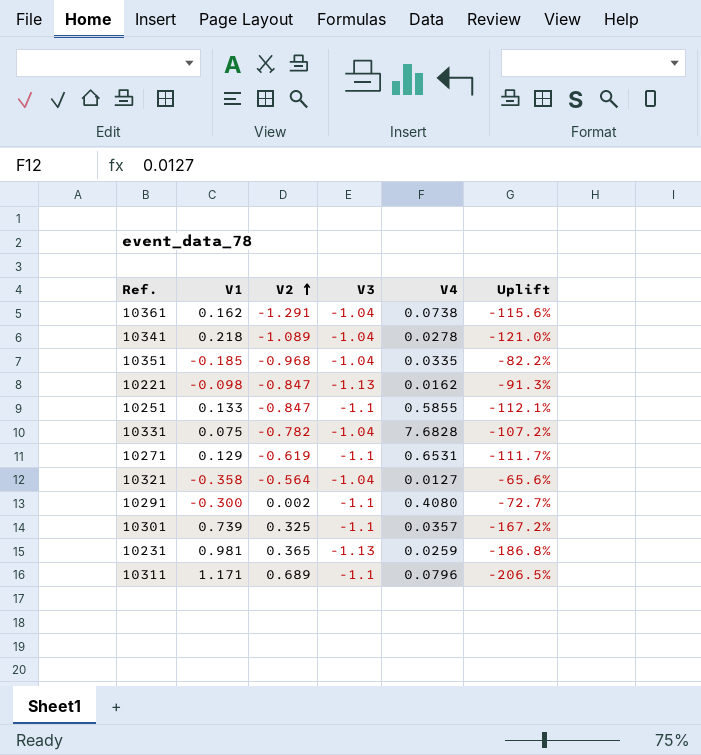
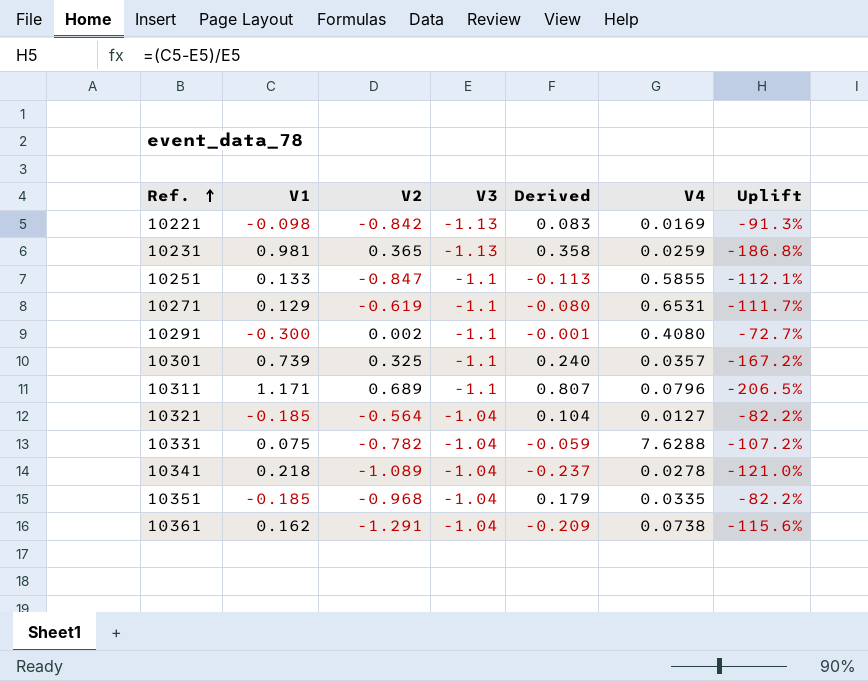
row order: V2 ascending -> Ref. ascending
column Derived | formula: none -> [V1] * [V2]
10221 | V2: -0.847 -> -0.842
10221 | V4: 0.0162 -> 0.0169
10321 | V1: -0.358 -> -0.185
10321 | Uplift: -65.6% -> -82.2%
10331 | V4: 7.6828 -> 7.6288

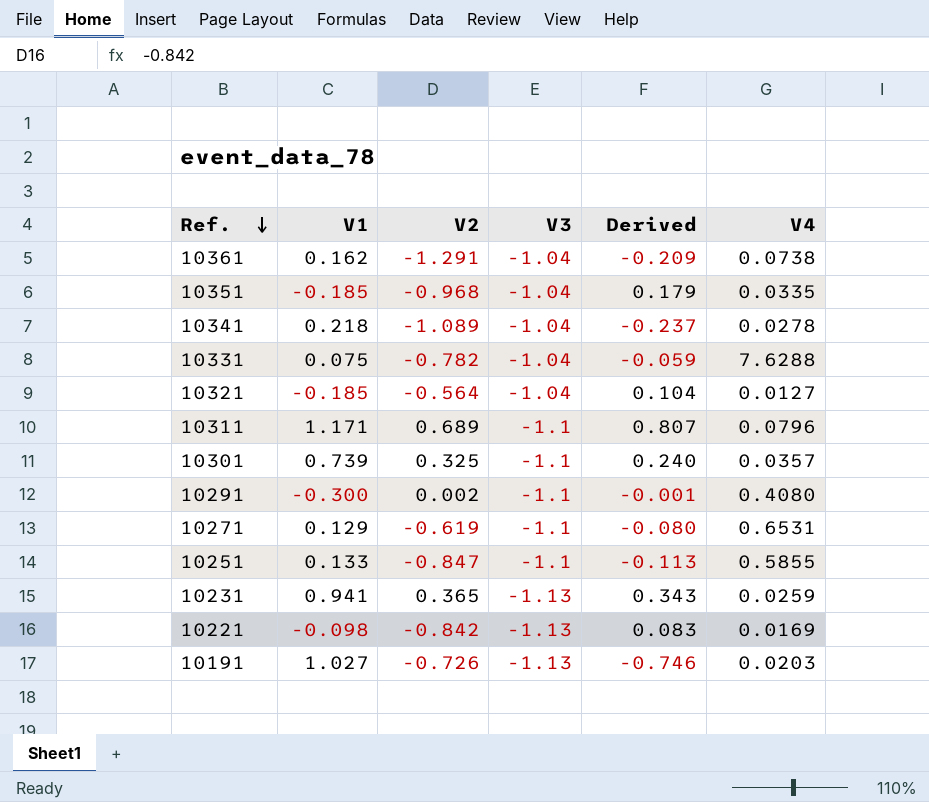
row order: Ref. ascending -> Ref. descending
column Uplift | formula: ([V1] - [V3]) / [V3] -> none
10231 | V1: 0.981 -> 0.941
10231 | Derived: 0.358 -> 0.343
row 10191: none -> 1.027 | -0.726 | -1.13 | -0.746 | 0.0203

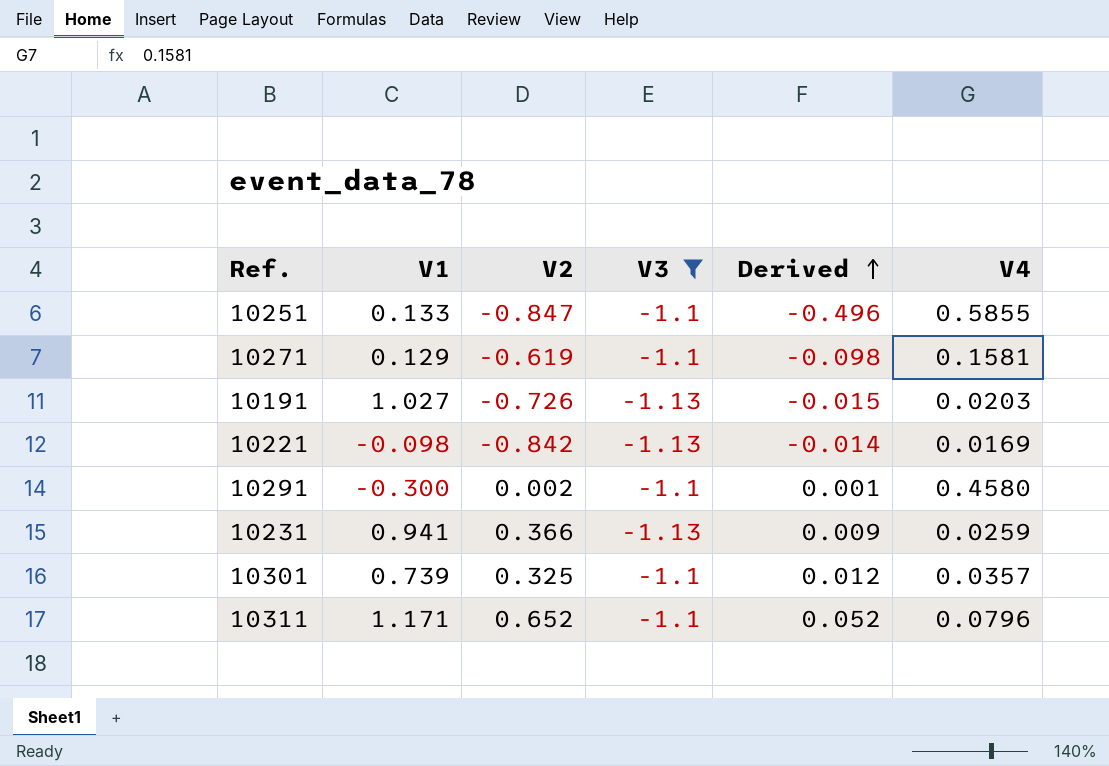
filter: none -> V3 != -1.04
row order: Ref. descending -> Derived ascending
column Derived | formula: [V1] * [V2] -> [V2] * [V4]
10271 | V4: 0.6531 -> 0.1581
10291 | V4: 0.4080 -> 0.4580
10231 | V2: 0.365 -> 0.366
10311 | V2: 0.689 -> 0.652

